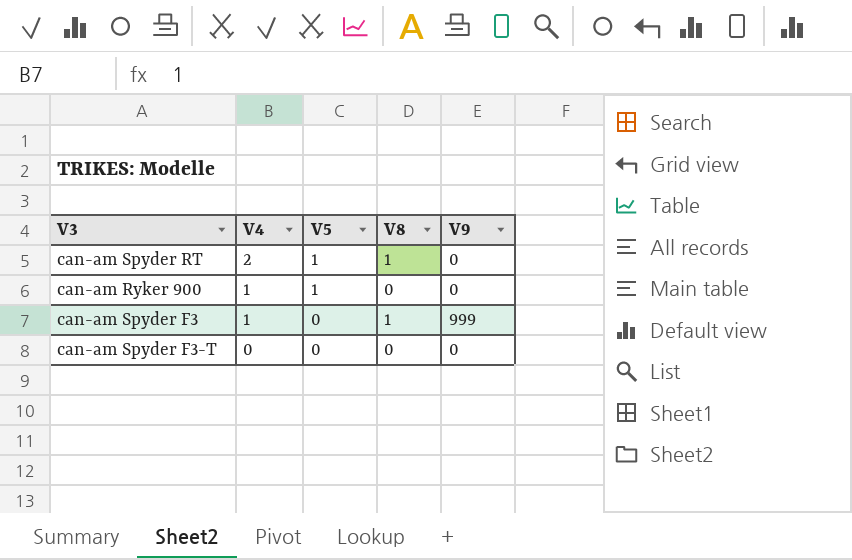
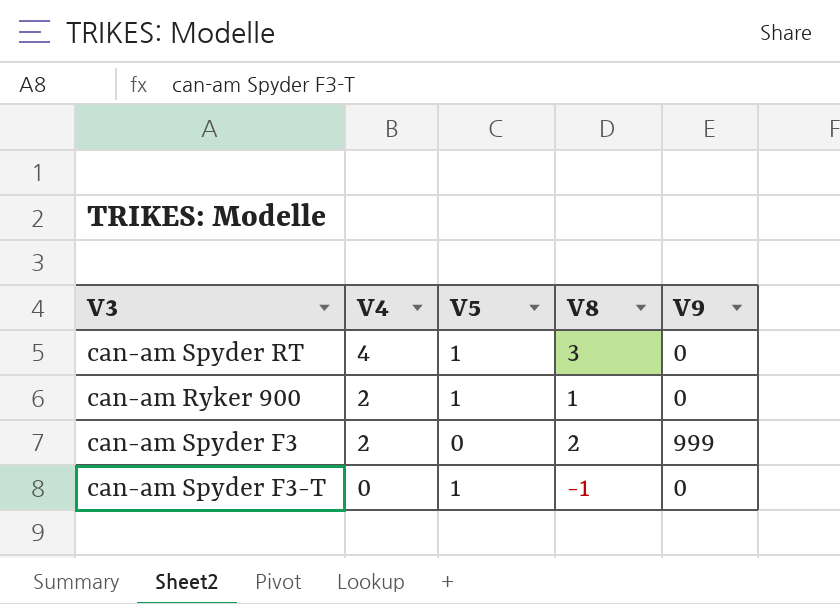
can-am Spyder RT | V4: 2 -> 4
can-am Spyder RT | V8: 1 -> 3
can-am Ryker 900 | V4: 1 -> 2
can-am Ryker 900 | V8: 0 -> 1
can-am Spyder F3 | V4: 1 -> 2
can-am Spyder F3 | V8: 1 -> 2
can-am Spyder F3-T | V5: 0 -> 1
can-am Spyder F3-T | V8: 0 -> -1

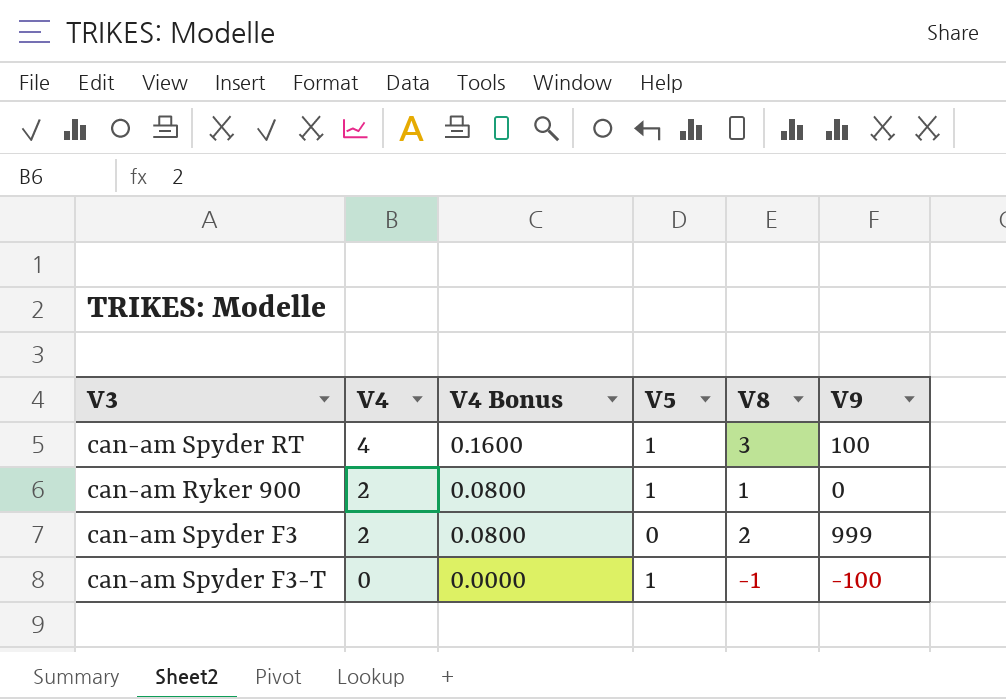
column V4 Bonus | formula: none -> [V4] * 0.04
can-am Spyder RT | V9: 0 -> 100
can-am Spyder F3-T | V9: 0 -> -100

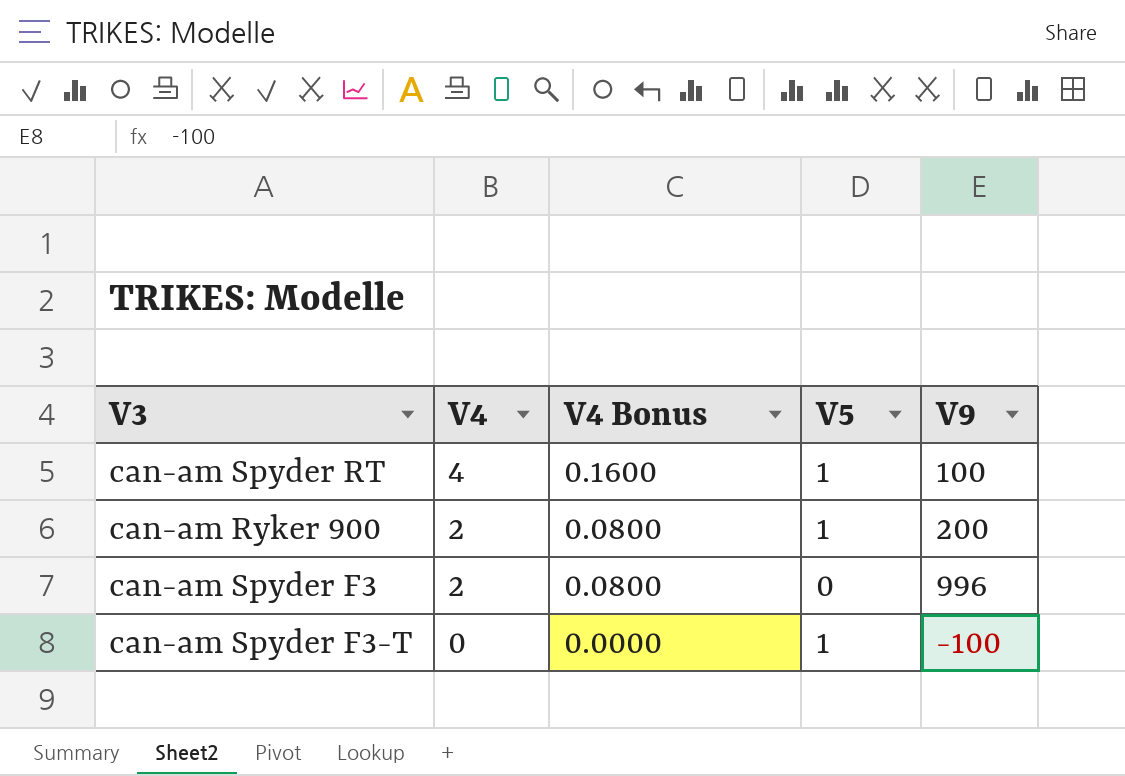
column V8 | formula: [V4] - [V5] -> none
can-am Ryker 900 | V9: 0 -> 200
can-am Spyder F3 | V9: 999 -> 996

